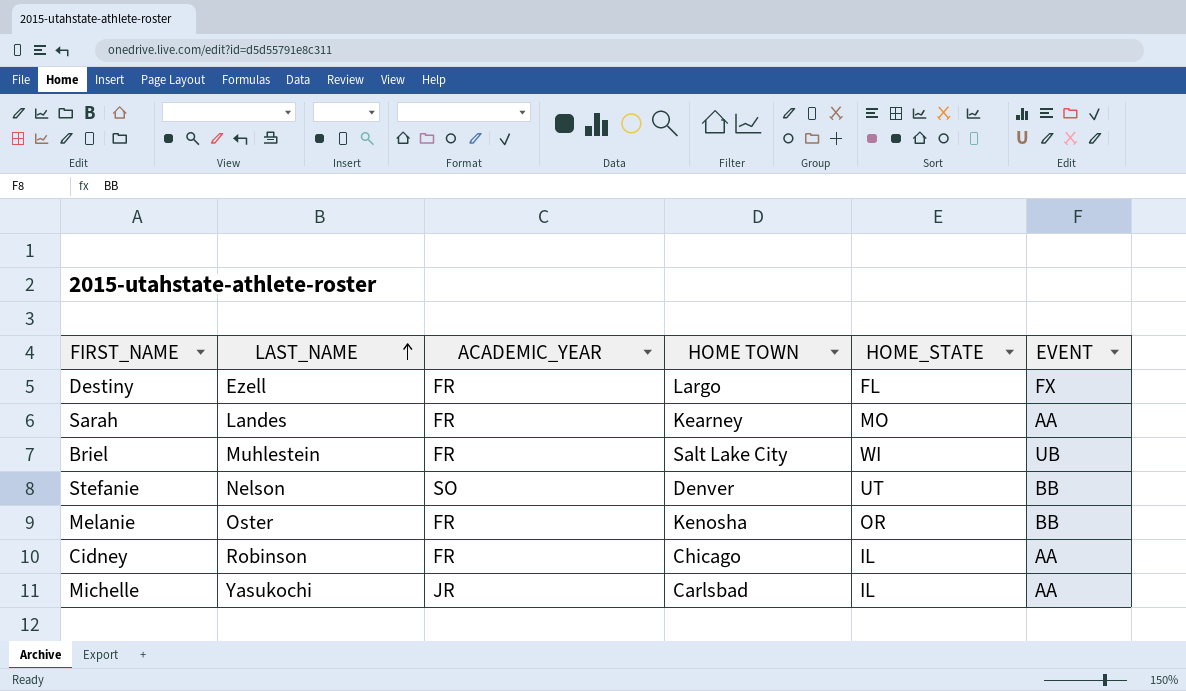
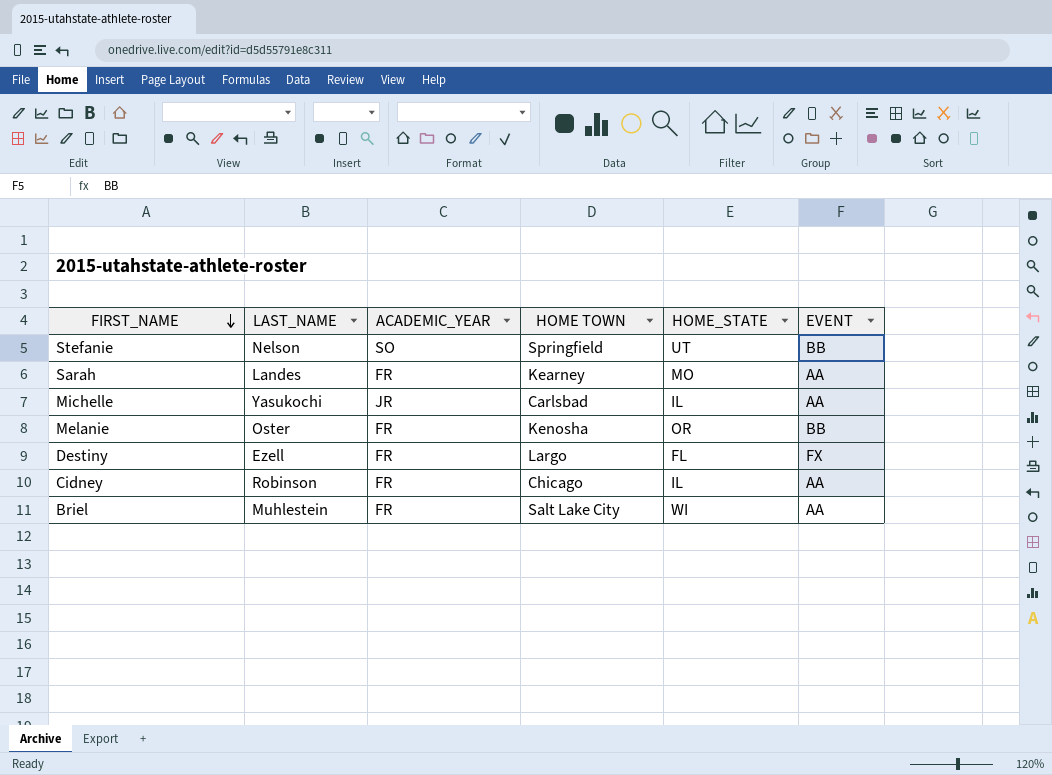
row order: LAST_NAME ascending -> FIRST_NAME descending
Stefanie | HOME TOWN: Denver -> Springfield
Briel | EVENT: UB -> AA

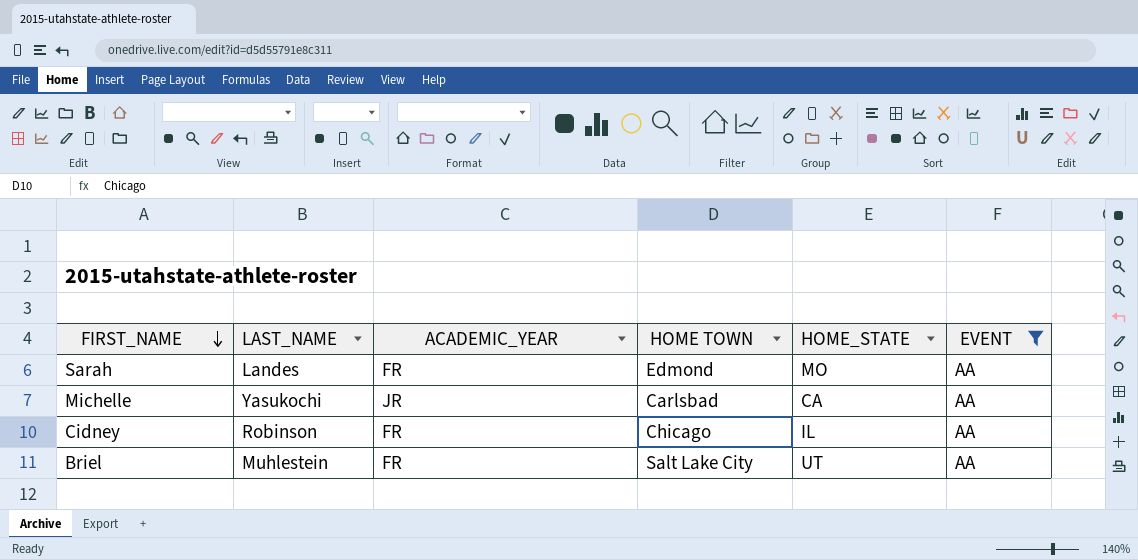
filter: none -> EVENT = AA
Sarah | HOME TOWN: Kearney -> Edmond
Michelle | HOME_STATE: IL -> CA
Briel | HOME_STATE: WI -> UT

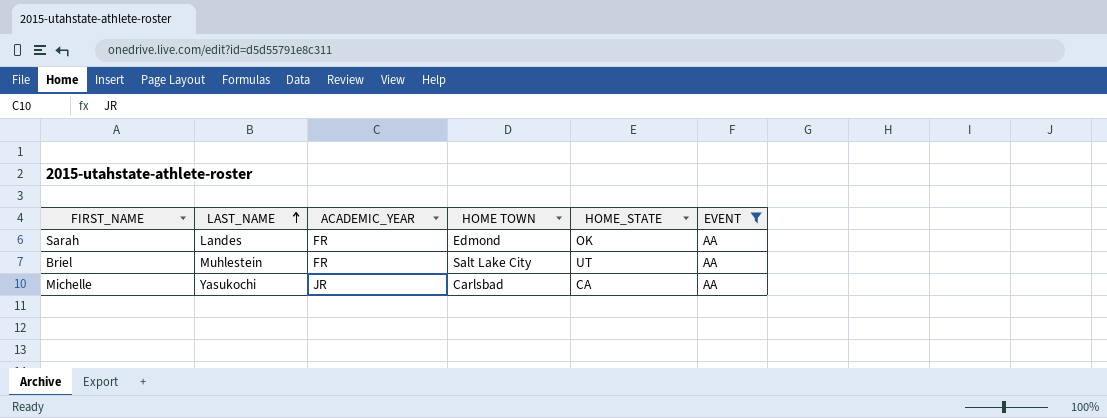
row order: FIRST_NAME descending -> LAST_NAME ascending
row Cidney: Robinson | FR | Chicago | IL | AA -> none
Sarah | HOME_STATE: MO -> OK

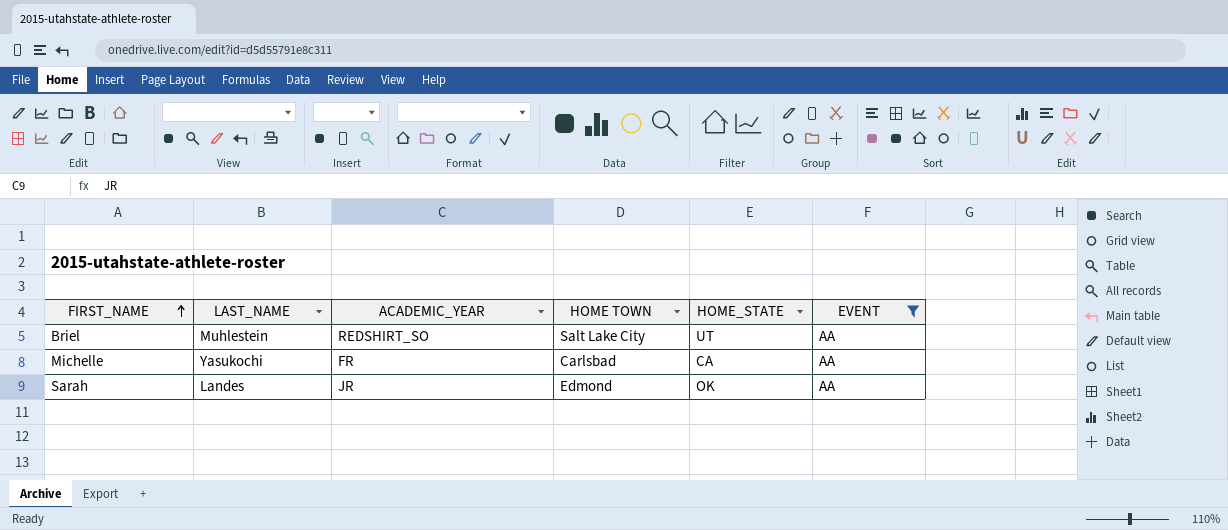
row order: LAST_NAME ascending -> FIRST_NAME ascending
Briel | ACADEMIC_YEAR: FR -> REDSHIRT_SO
Michelle | ACADEMIC_YEAR: JR -> FR
Sarah | ACADEMIC_YEAR: FR -> JR

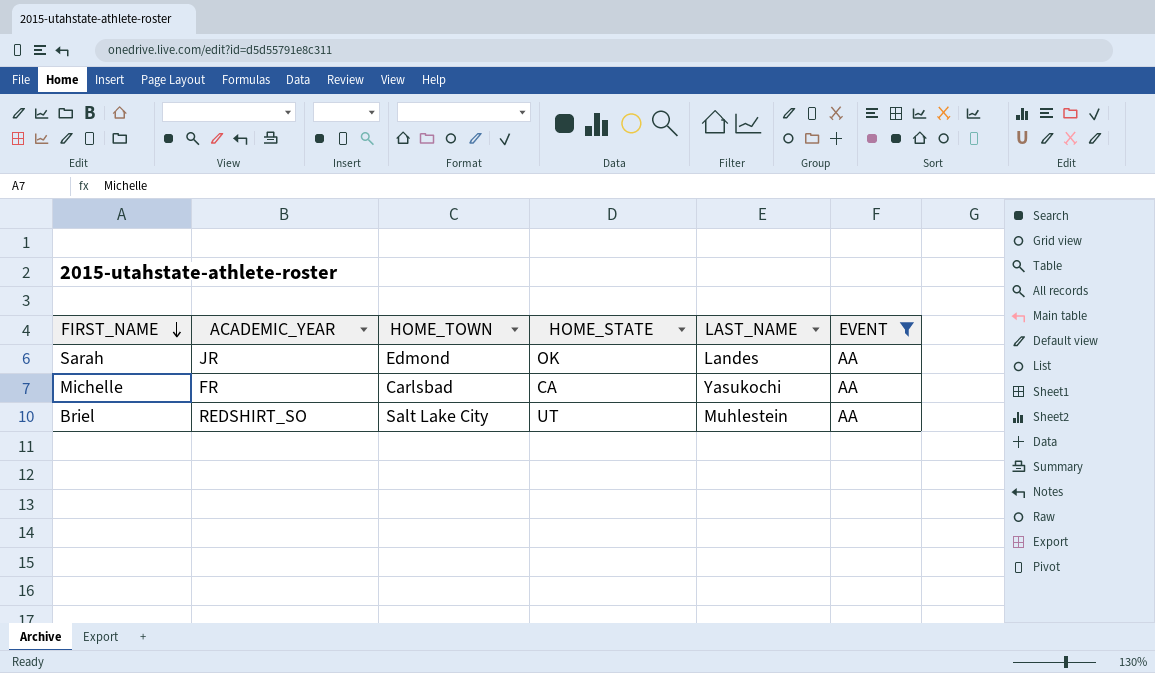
row order: FIRST_NAME ascending -> FIRST_NAME descending
column name: HOME TOWN -> HOME_TOWN
column LAST_NAME | position: 2 -> 5

